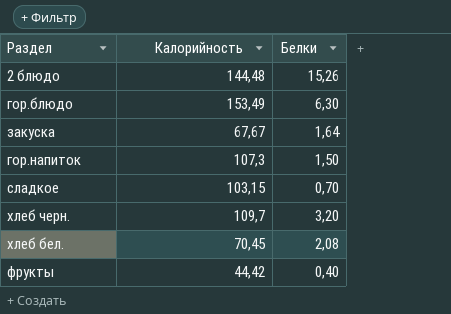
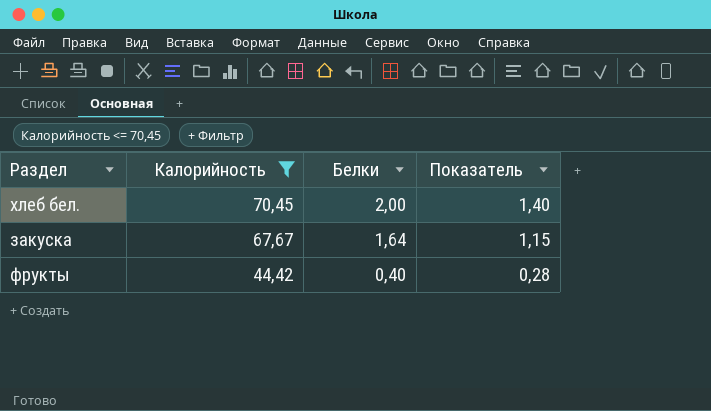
filter: none -> Калорийность <= 70,45
row order: none -> Калорийность descending
column Показатель | formula: none -> [Белки] * 0,7
хлеб бел. | Белки: 2,08 -> 2,00

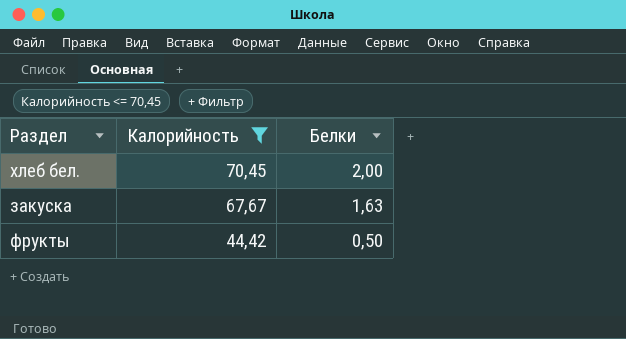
column Показатель | formula: [Белки] * 0,7 -> none
закуска | Белки: 1,64 -> 1,63
фрукты | Белки: 0,40 -> 0,50

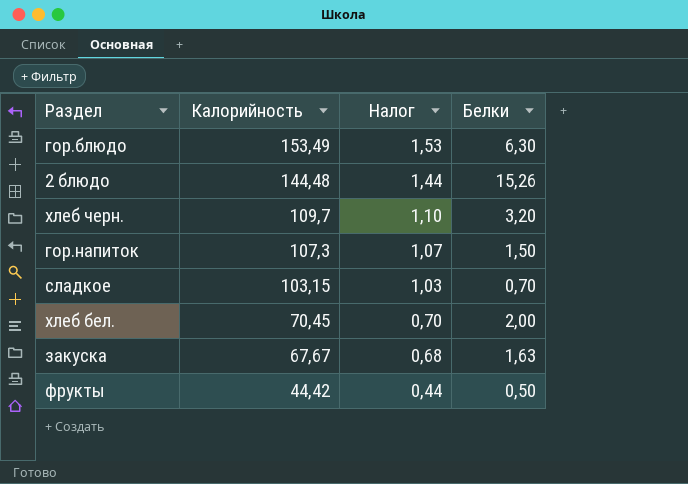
filter: Калорийность <= 70,45 -> none
column Налог | formula: none -> [Калорийность] * 0,01

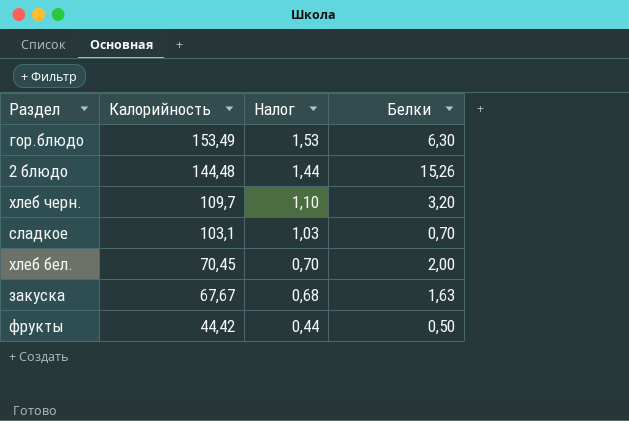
row гор.напиток: 107,3 | 1,07 | 1,50 -> none
сладкое | Калорийность: 103,15 -> 103,1

